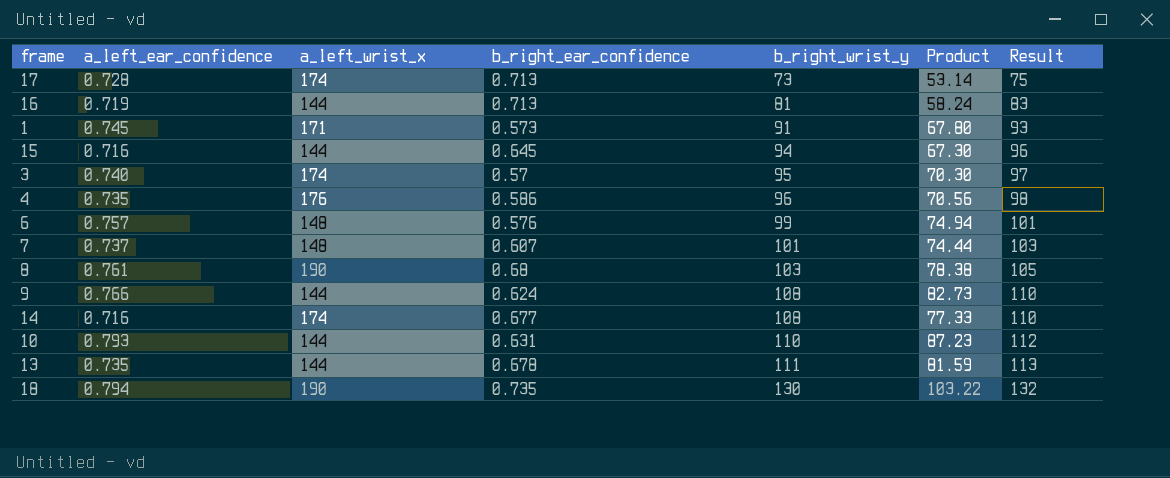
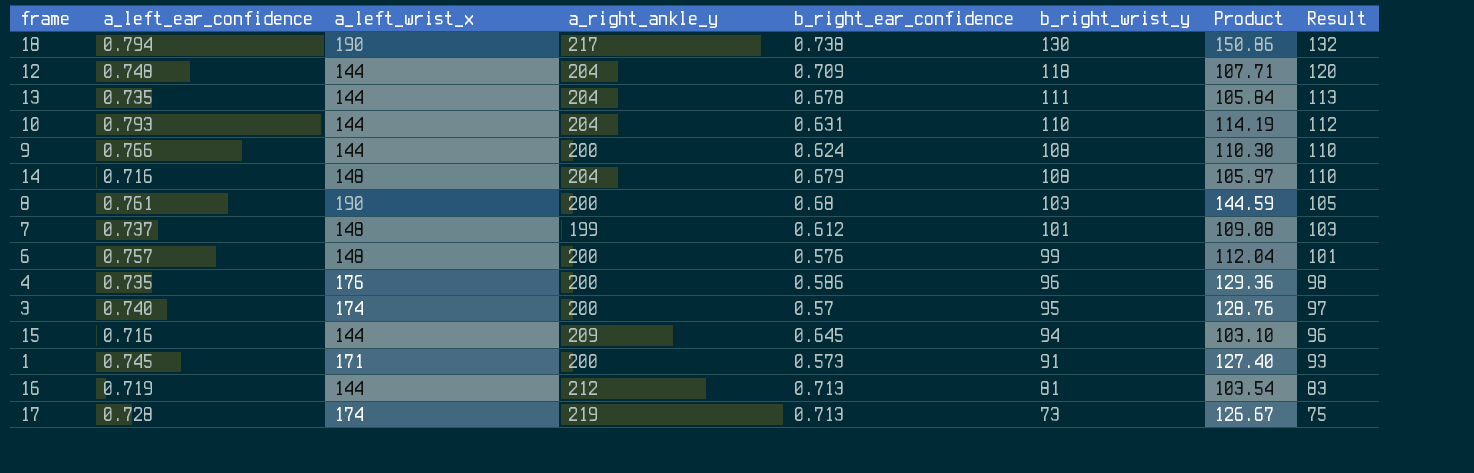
row order: b_right_wrist_y ascending -> b_right_wrist_y descending
column a_right_ankle_y | position: none -> 4
column Product | formula: [a_left_ear_confidence] * [b_right_wrist_y] -> [a_left_ear_confidence] * [a_left_wrist_x]
18 | b_right_ear_confidence: 0.735 -> 0.738
row 12: none -> 0.748 | 144 | 204 | 0.709 | 118 | 107.71 | 120
14 | a_left_wrist_x: 174 -> 148
14 | b_right_ear_confidence: 0.677 -> 0.679
7 | b_right_ear_confidence: 0.607 -> 0.612

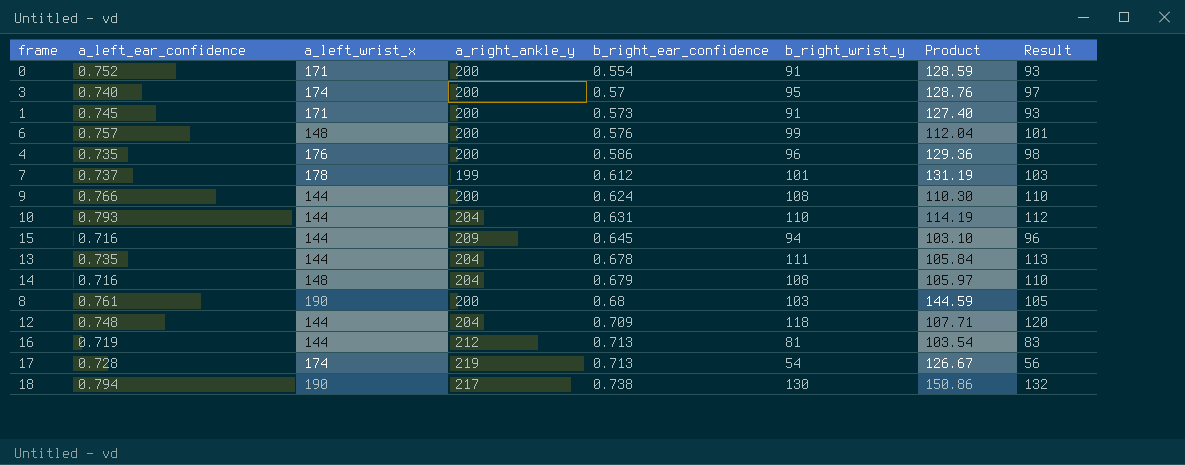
row order: b_right_wrist_y descending -> b_right_ear_confidence ascending
row 0: none -> 0.752 | 171 | 200 | 0.554 | 91 | 128.59 | 93
7 | a_left_wrist_x: 148 -> 178
7 | Product: 109.08 -> 131.19
17 | b_right_wrist_y: 73 -> 54
17 | Result: 75 -> 56

